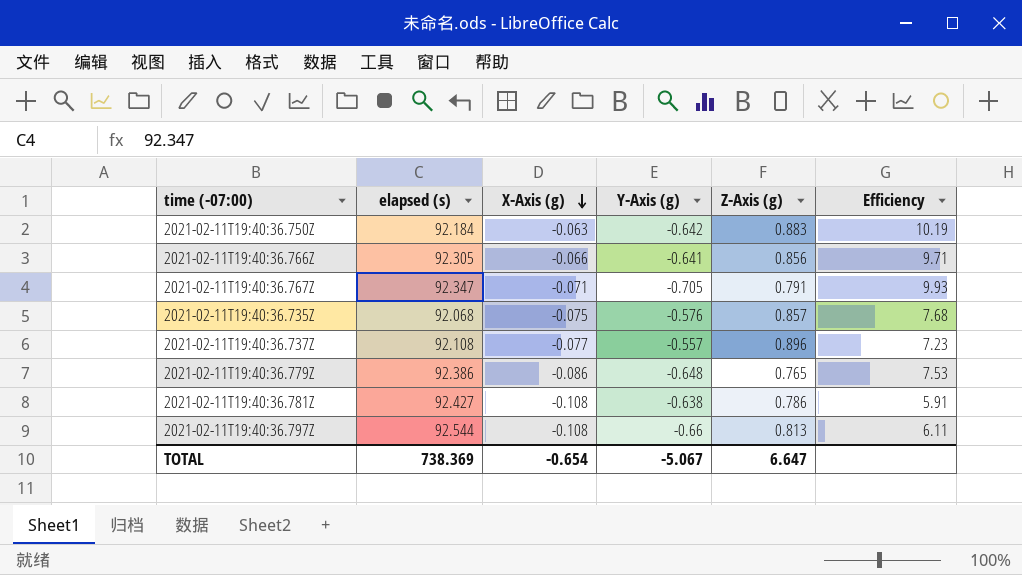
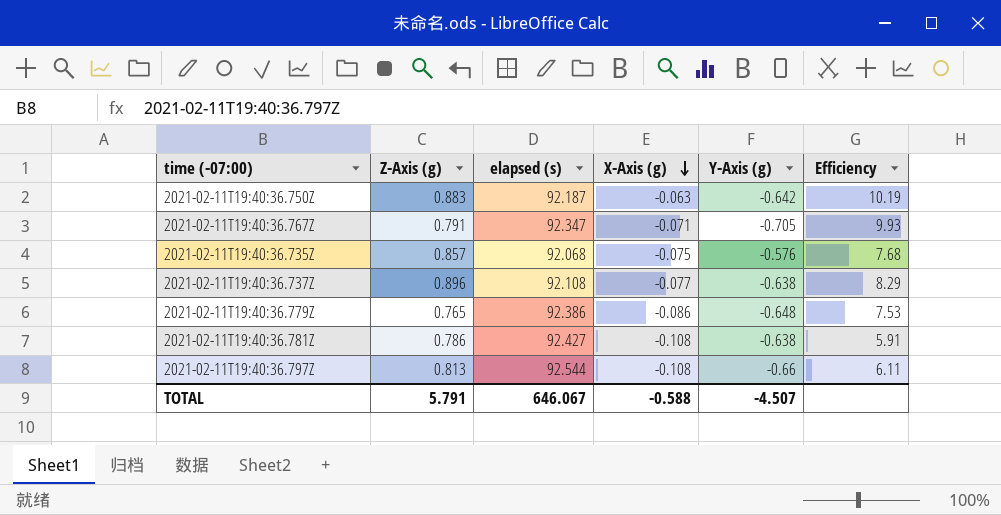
column Z-Axis (g) | position: 5 -> 2
row 2021-02-11T19:40:36.766Z: 92.305 | -0.066 | -0.641 | 0.856 | 9.71 -> none
2021-02-11T19:40:36.750Z | elapsed (s): 92.184 -> 92.187
2021-02-11T19:40:36.737Z | Y-Axis (g): -0.557 -> -0.638
2021-02-11T19:40:36.737Z | Efficiency: 7.23 -> 8.29
TOTAL | Z-Axis (g): 6.647 -> 5.791
TOTAL | elapsed (s): 738.369 -> 646.067
TOTAL | X-Axis (g): -0.654 -> -0.588
TOTAL | Y-Axis (g): -5.067 -> -4.507

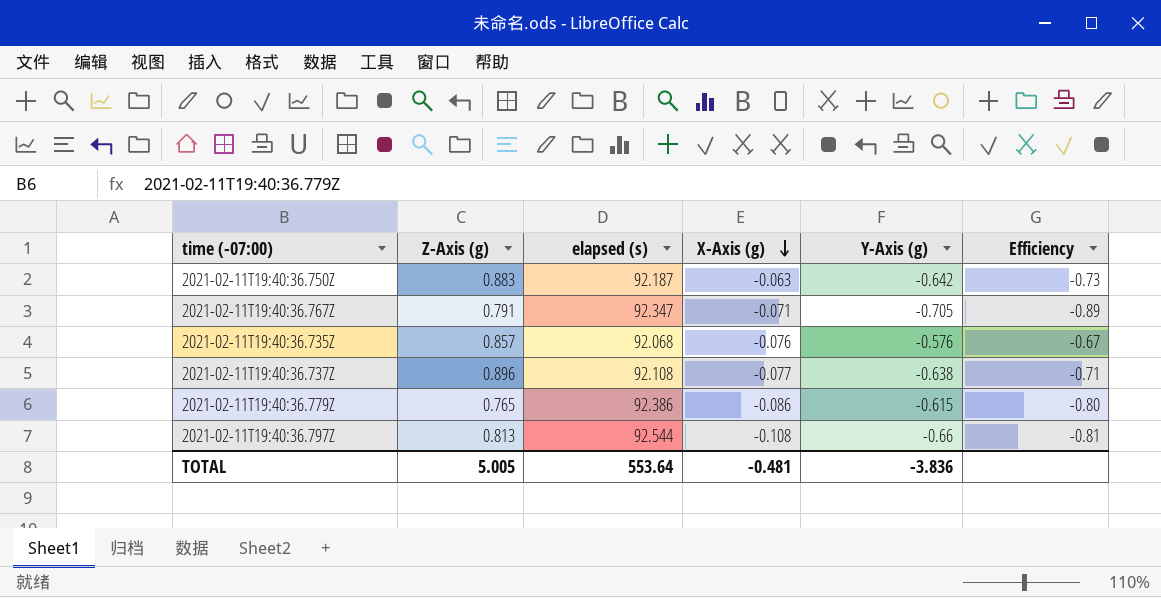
column Efficiency | formula: [Y-Axis (g)] / [X-Axis (g)] -> [Y-Axis (g)] / [Z-Axis (g)]
row 2021-02-11T19:40:36.781Z: 0.786 | 92.427 | -0.108 | -0.638 | 5.91 -> none
2021-02-11T19:40:36.735Z | X-Axis (g): -0.075 -> -0.076
2021-02-11T19:40:36.779Z | Y-Axis (g): -0.648 -> -0.615
TOTAL | Z-Axis (g): 5.791 -> 5.005
TOTAL | elapsed (s): 646.067 -> 553.64
TOTAL | X-Axis (g): -0.588 -> -0.481
TOTAL | Y-Axis (g): -4.507 -> -3.836

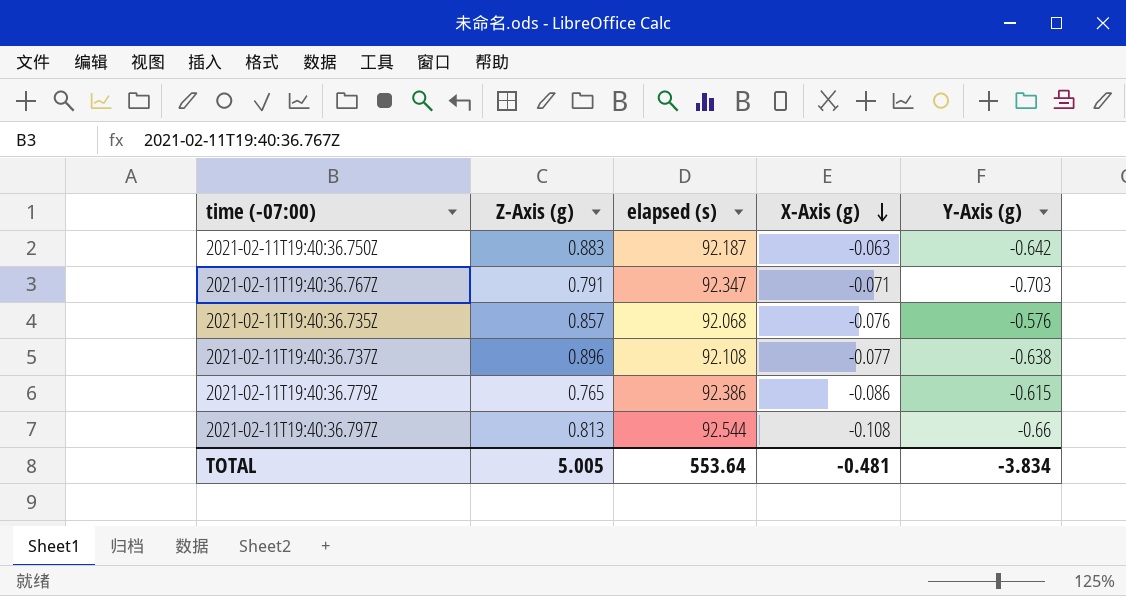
column Efficiency | formula: [Y-Axis (g)] / [Z-Axis (g)] -> none
2021-02-11T19:40:36.767Z | Y-Axis (g): -0.705 -> -0.703
TOTAL | Y-Axis (g): -3.836 -> -3.834

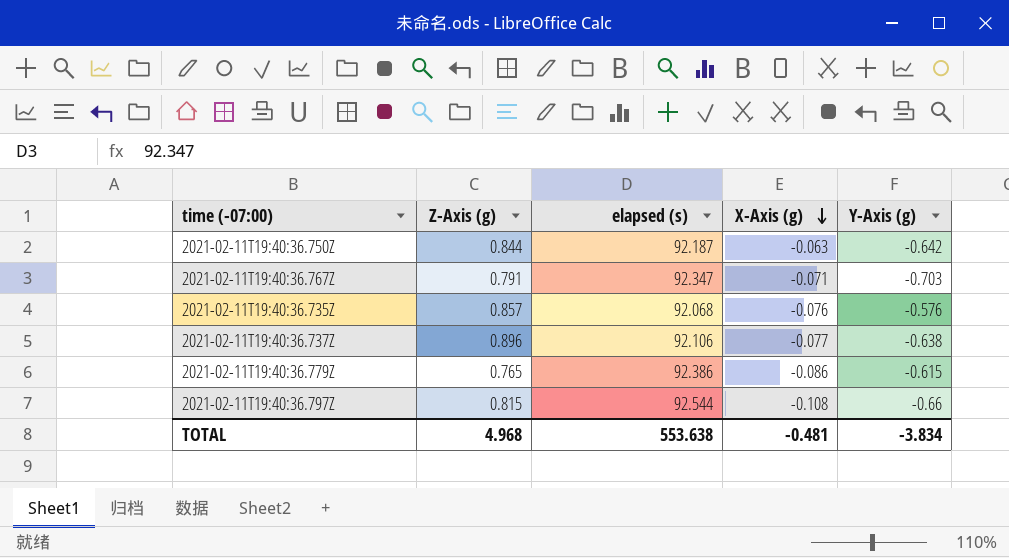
2021-02-11T19:40:36.750Z | Z-Axis (g): 0.883 -> 0.844
2021-02-11T19:40:36.737Z | elapsed (s): 92.108 -> 92.106
2021-02-11T19:40:36.797Z | Z-Axis (g): 0.813 -> 0.815
TOTAL | Z-Axis (g): 5.005 -> 4.968
TOTAL | elapsed (s): 553.64 -> 553.638

